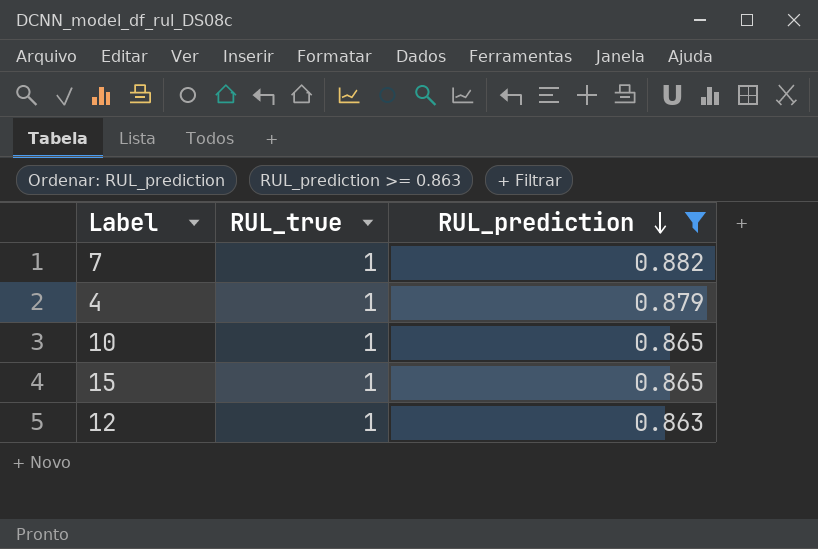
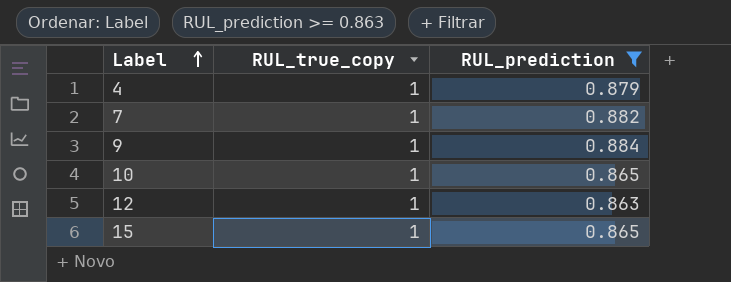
row order: RUL_prediction descending -> Label ascending
column name: RUL_true -> RUL_true_copy
row 9: none -> 1 | 0.884

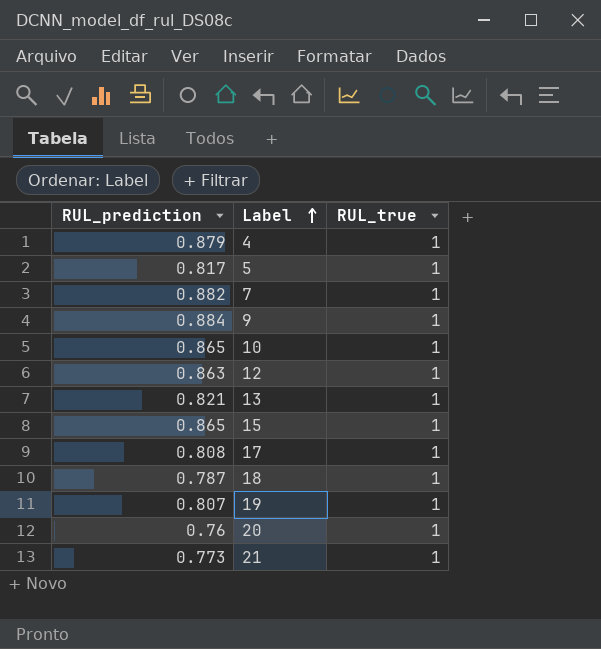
filter: RUL_prediction >= 0.863 -> none
column RUL_prediction | position: 3 -> 1
column name: RUL_true_copy -> RUL_true

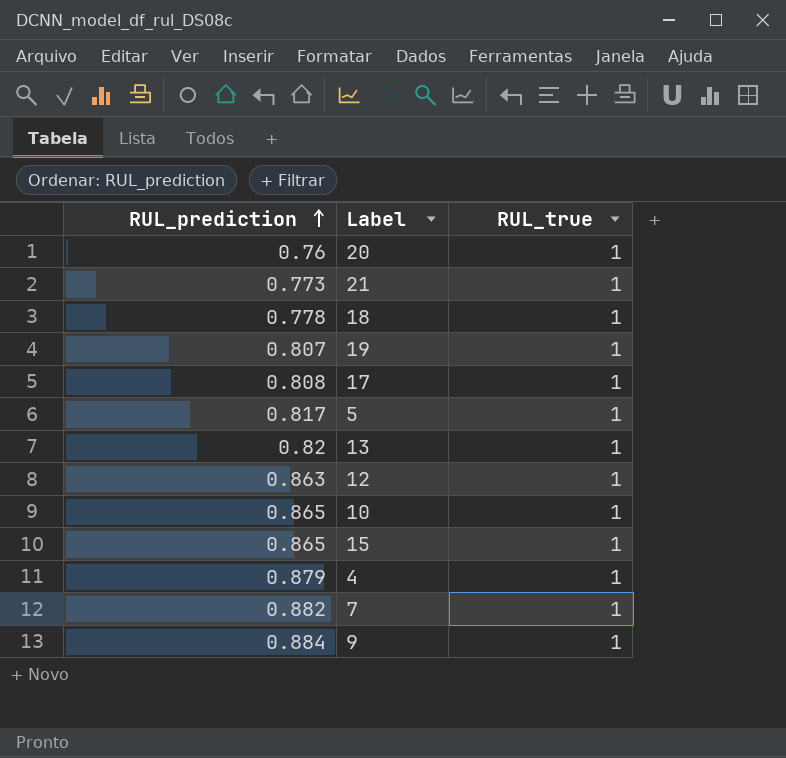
row order: Label ascending -> RUL_prediction ascending
18 | RUL_prediction: 0.787 -> 0.778
13 | RUL_prediction: 0.821 -> 0.82

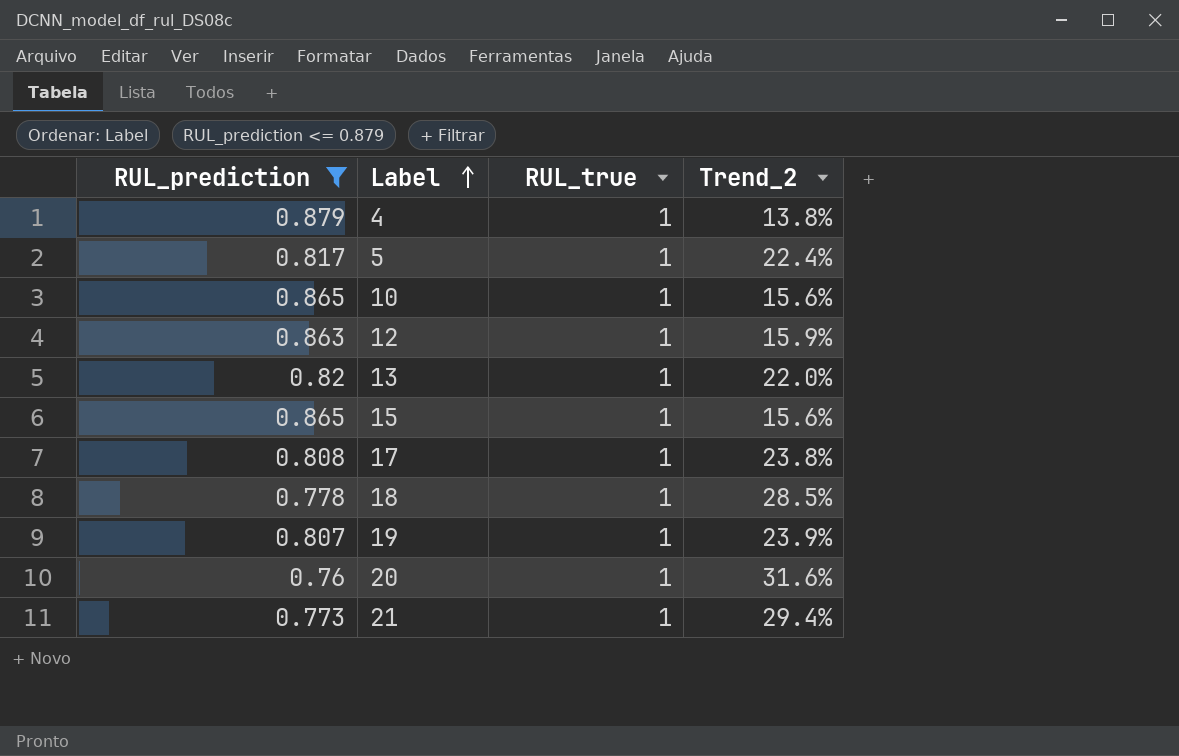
filter: none -> RUL_prediction <= 0.879
row order: RUL_prediction ascending -> Label ascending
column Trend_2 | formula: none -> ([RUL_true] - [RUL_prediction]) / [RUL_prediction]

